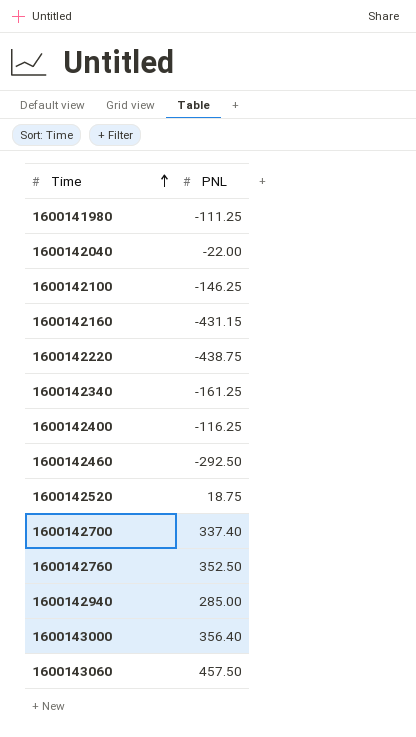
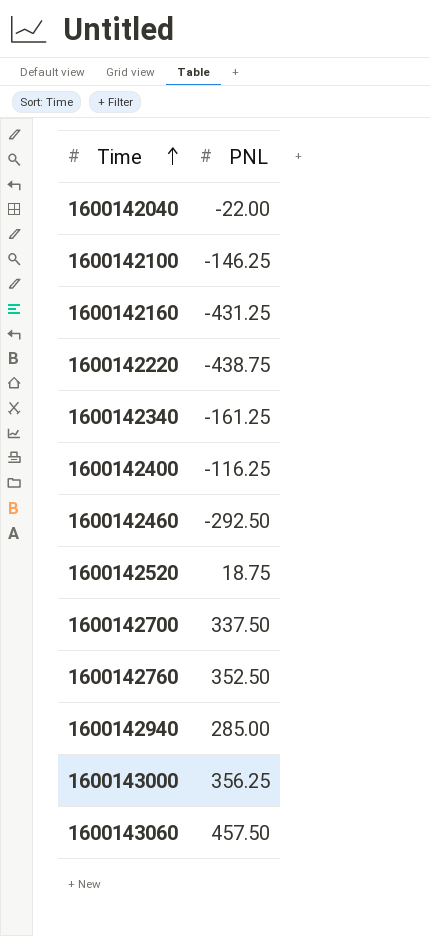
row 1600141980: -111.25 -> none
1600142160 | PNL: -431.15 -> -431.25
1600142700 | PNL: 337.40 -> 337.50
1600143000 | PNL: 356.40 -> 356.25

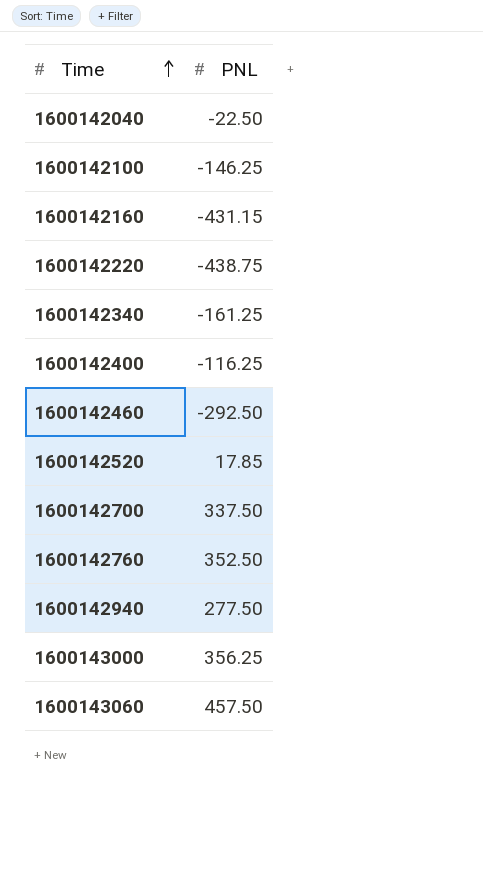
1600142040 | PNL: -22.00 -> -22.50
1600142160 | PNL: -431.25 -> -431.15
1600142520 | PNL: 18.75 -> 17.85
1600142940 | PNL: 285.00 -> 277.50

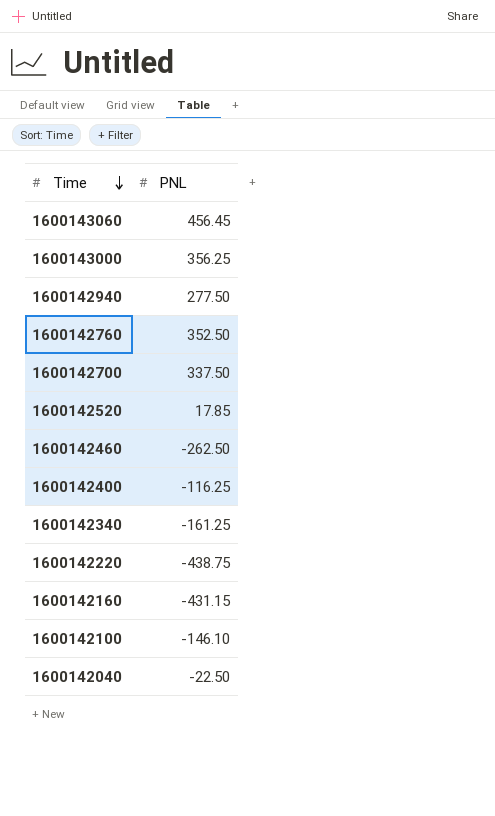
row order: Time ascending -> Time descending
1600143060 | PNL: 457.50 -> 456.45
1600142460 | PNL: -292.50 -> -262.50
1600142100 | PNL: -146.25 -> -146.10

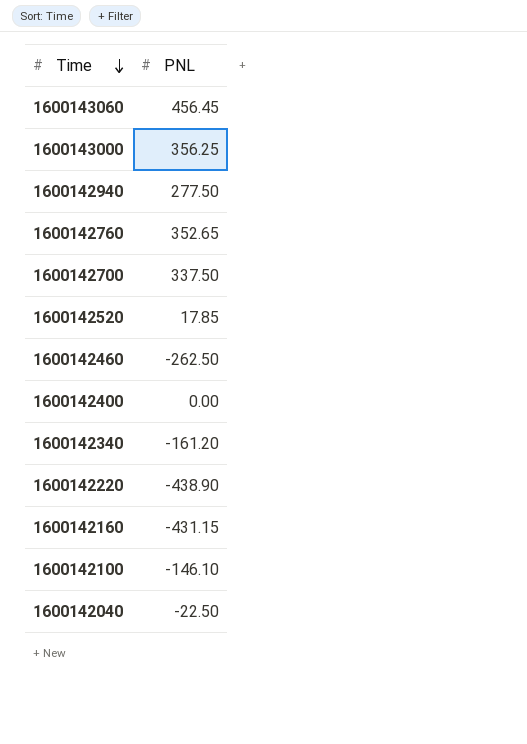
1600142760 | PNL: 352.50 -> 352.65
1600142400 | PNL: -116.25 -> 0.00
1600142340 | PNL: -161.25 -> -161.20
1600142220 | PNL: -438.75 -> -438.90

